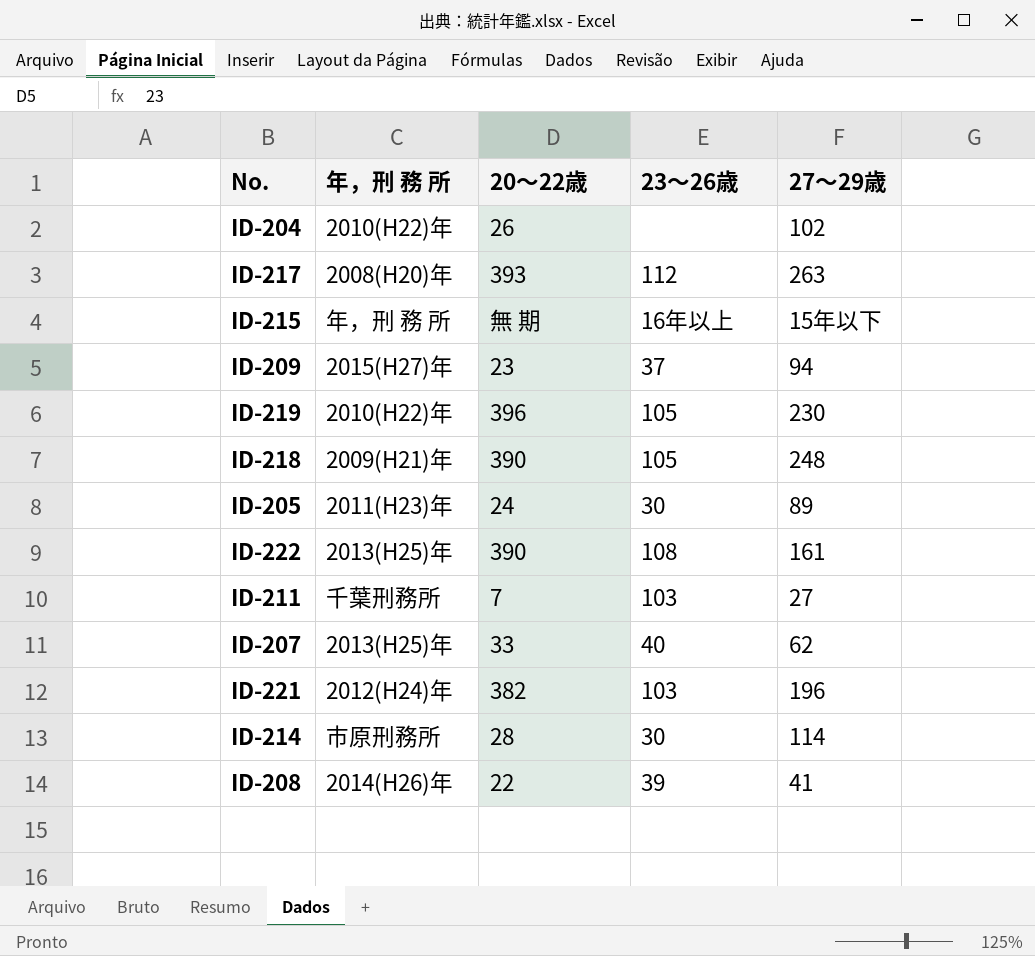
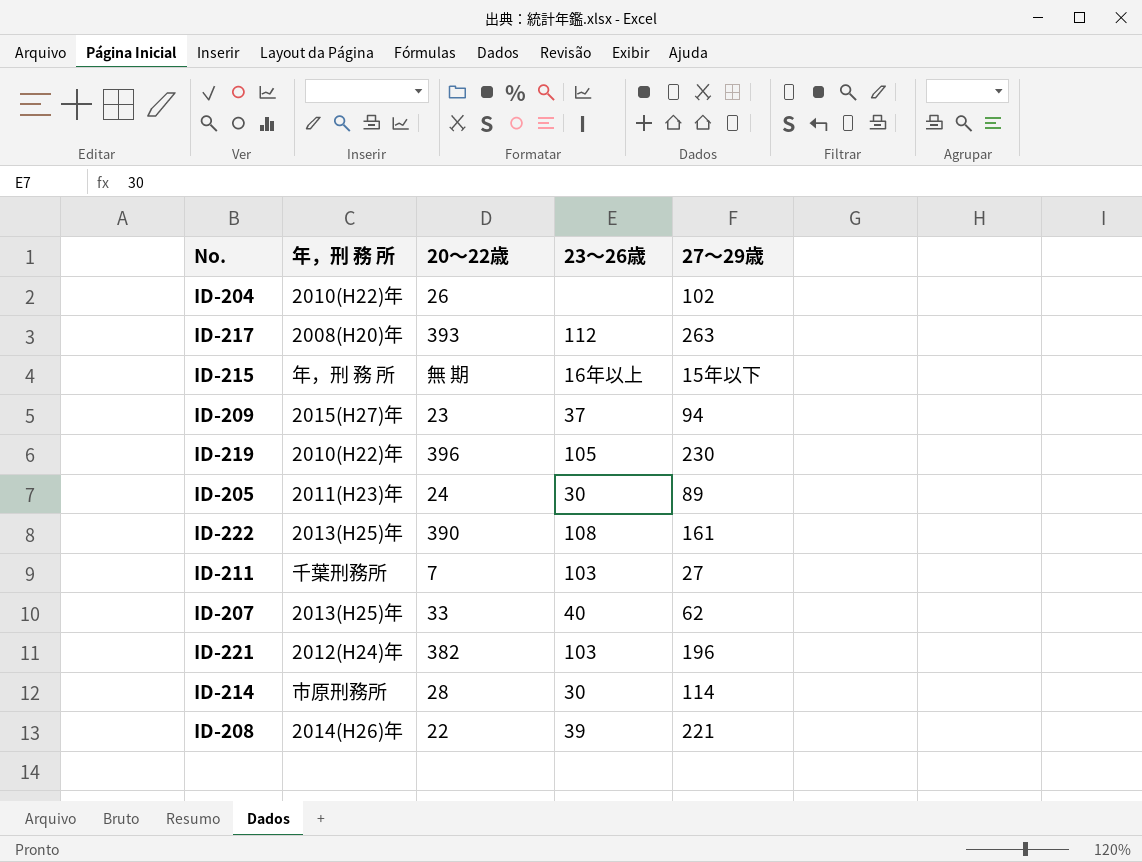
row ID-218: 2009(H21)年 | 390 | 105 | 248 -> none
ID-208 | 27～29歳: 41 -> 221

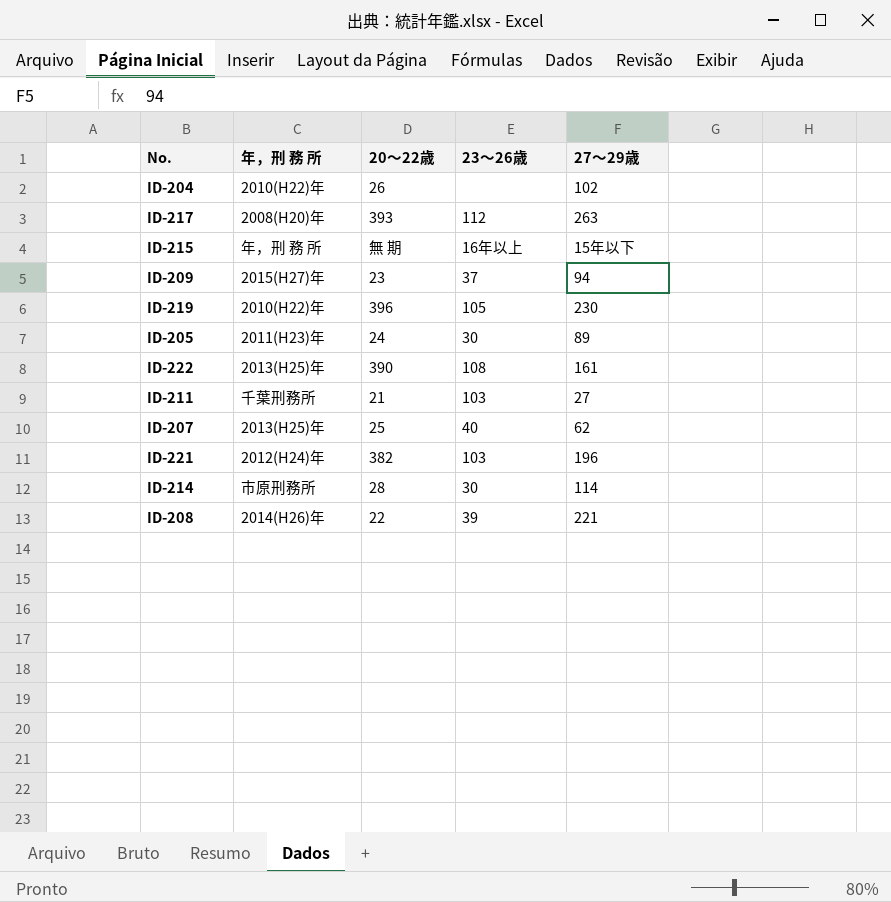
ID-211 | 20～22歳: 7 -> 21
ID-207 | 20～22歳: 33 -> 25

